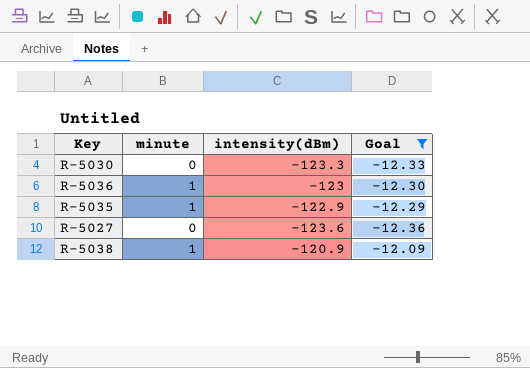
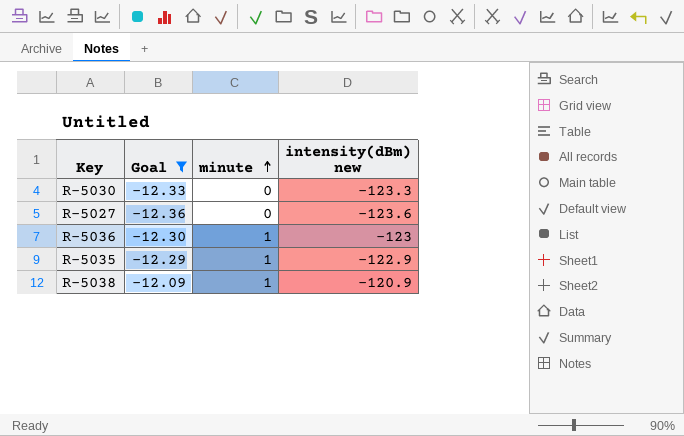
row order: none -> minute ascending
column Goal | position: 4 -> 2
column name: intensity(dBm) -> intensity(dBm) new

